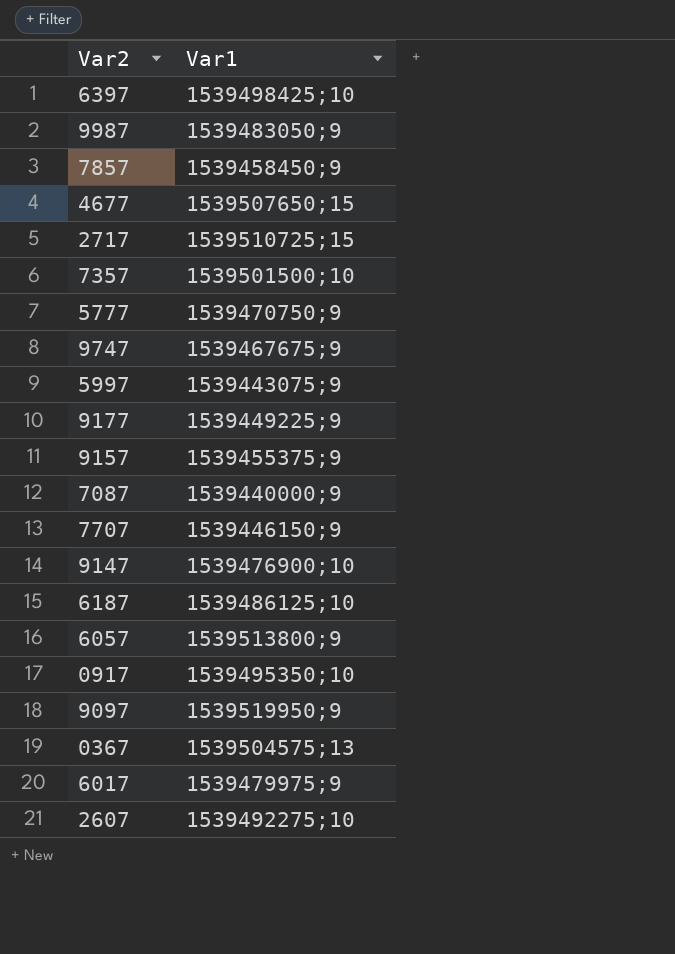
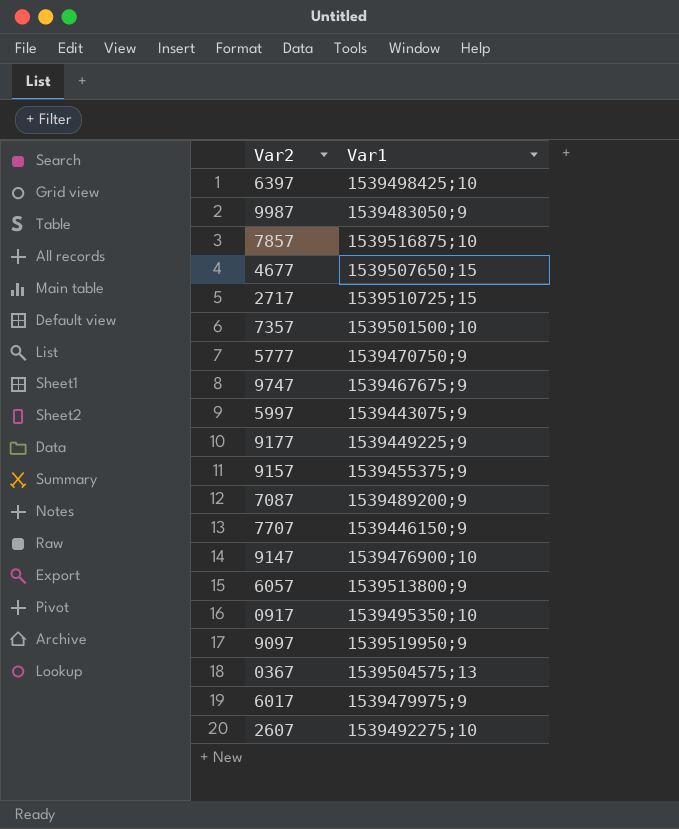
row 6187: 1539486125;10 -> none
7857 | Var1: 1539458450;9 -> 1539516875;10
7087 | Var1: 1539440000;9 -> 1539489200;9

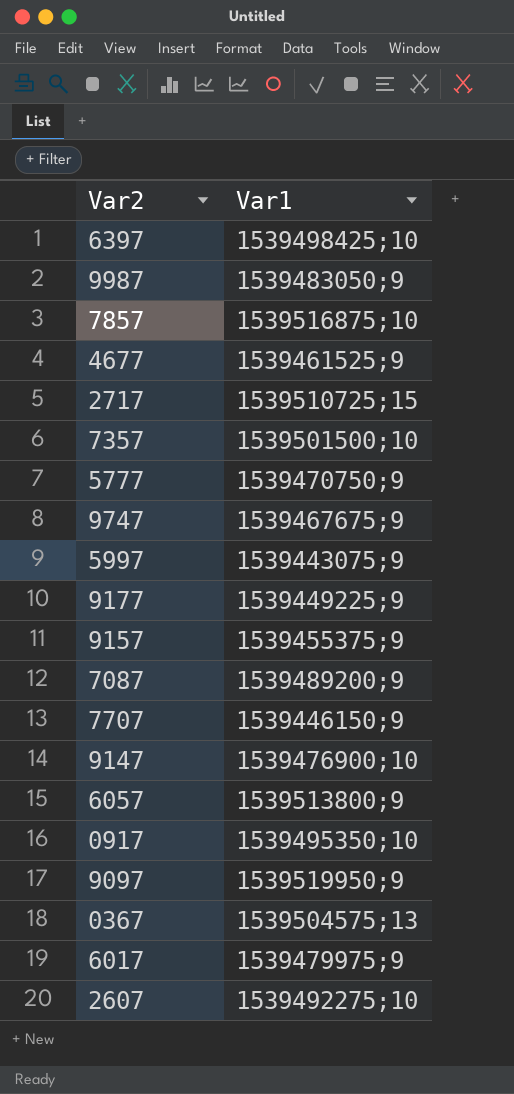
4677 | Var1: 1539507650;15 -> 1539461525;9

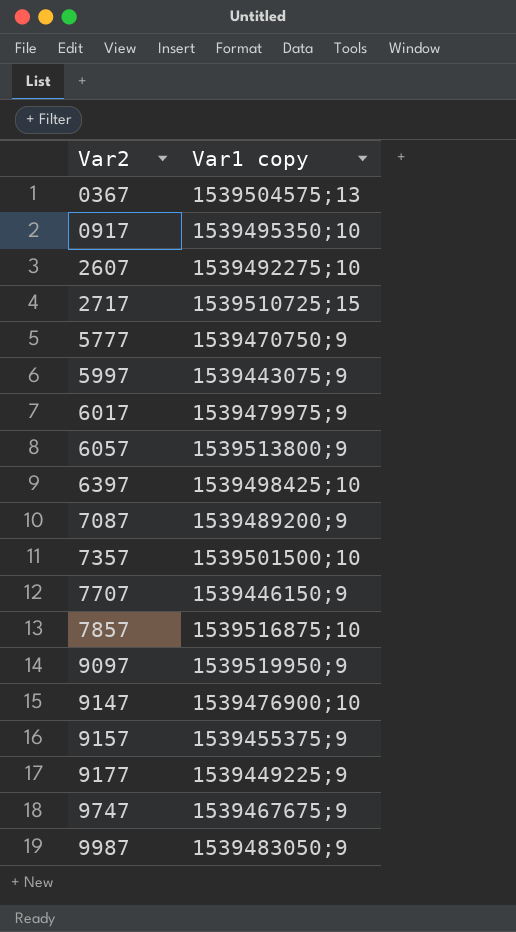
row order: none -> Var2 ascending
column name: Var1 -> Var1 copy
row 4677: 1539461525;9 -> none

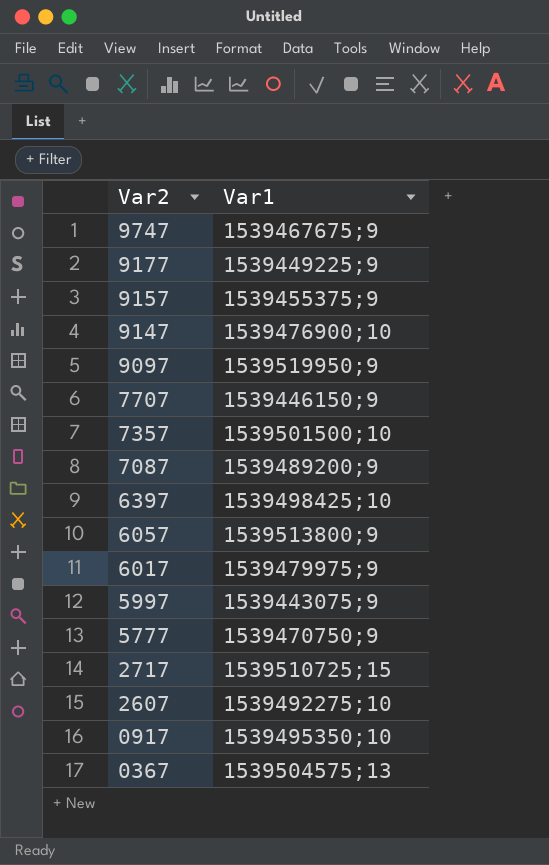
row order: Var2 ascending -> Var2 descending
column name: Var1 copy -> Var1
row 7857: 1539516875;10 -> none
row 9987: 1539483050;9 -> none

